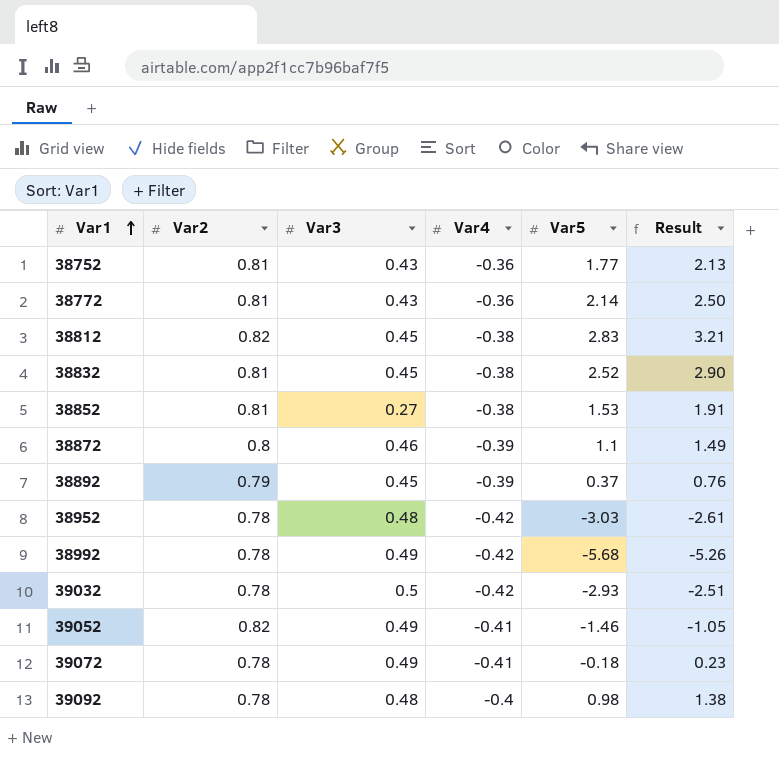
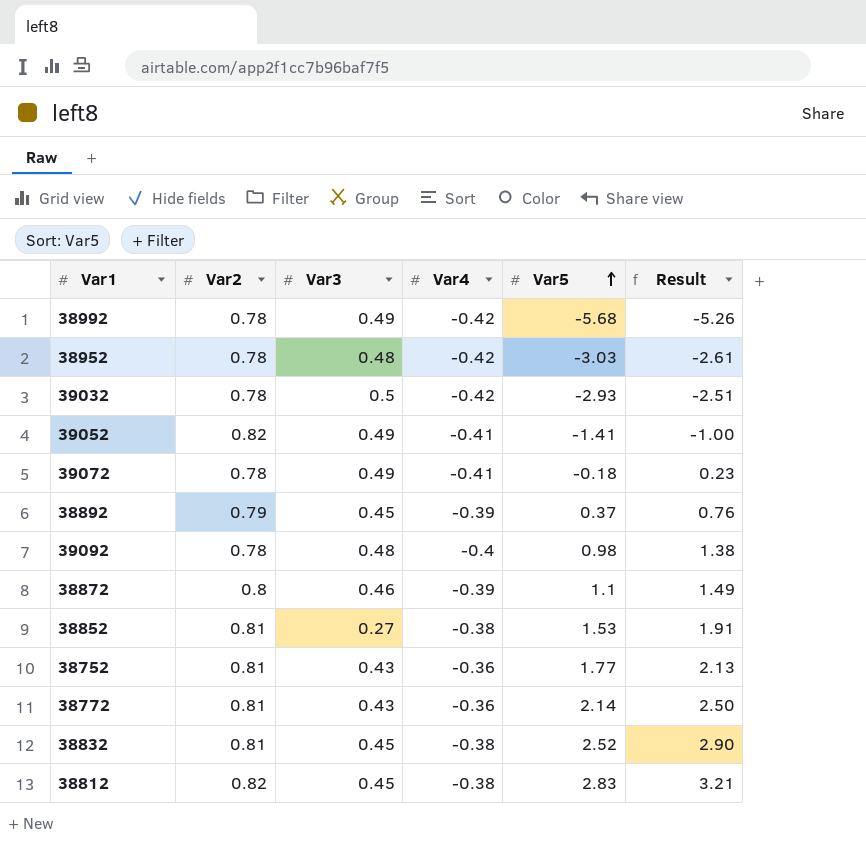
row order: Var1 ascending -> Var5 ascending
39052 | Var5: -1.46 -> -1.41
39052 | Result: -1.05 -> -1.00

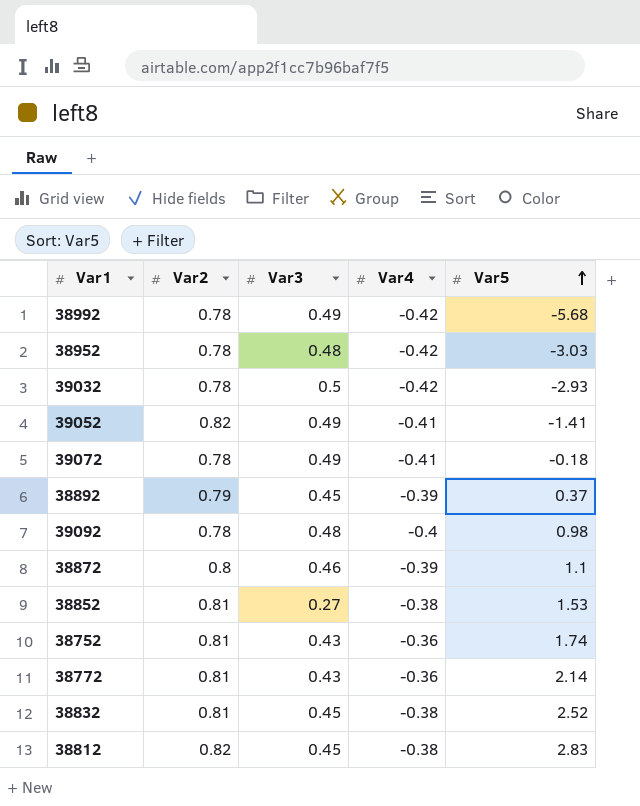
column Result | formula: [Var5] - [Var4] -> none
38752 | Var5: 1.77 -> 1.74

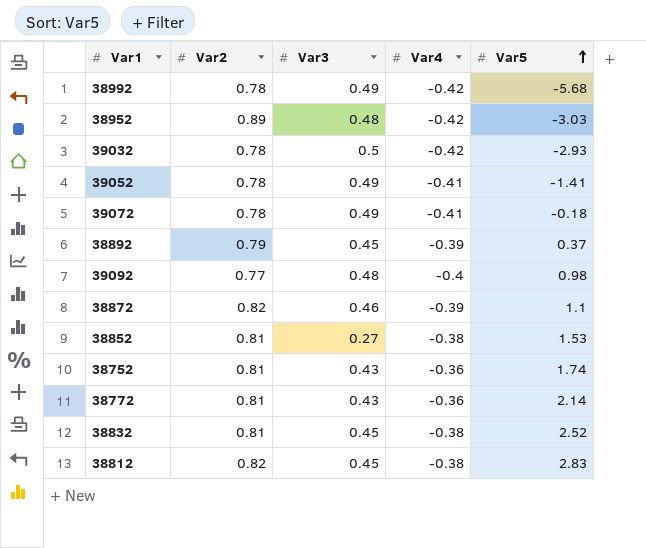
38952 | Var2: 0.78 -> 0.89
39052 | Var2: 0.82 -> 0.78
39092 | Var2: 0.78 -> 0.77
38872 | Var2: 0.8 -> 0.82

